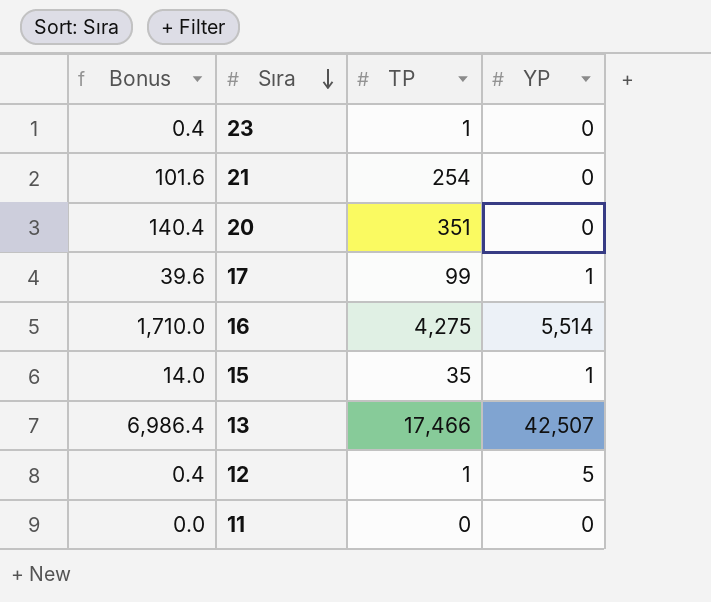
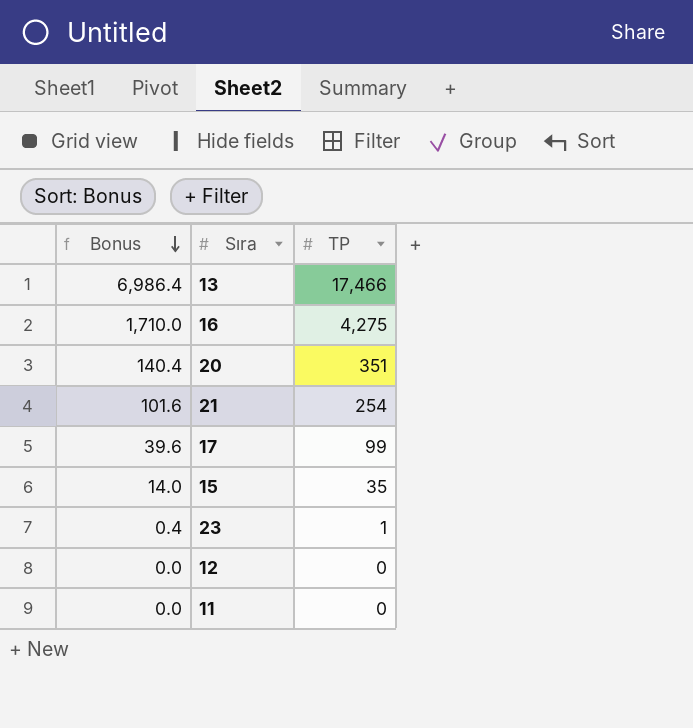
row order: Sıra descending -> Bonus descending
column YP | position: 4 -> none
12 | Bonus: 0.4 -> 0.0
12 | TP: 1 -> 0

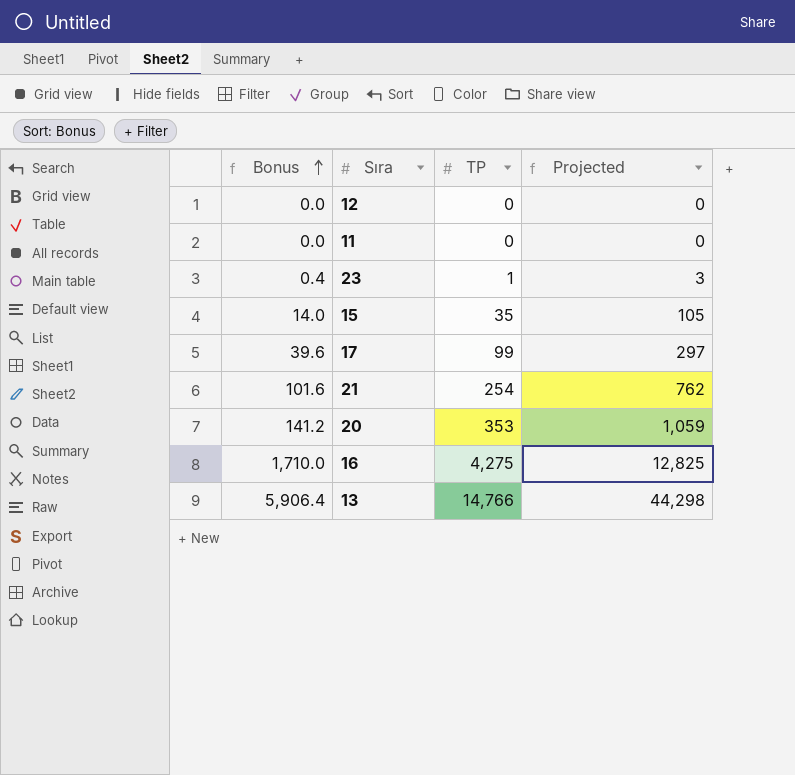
row order: Bonus descending -> Bonus ascending
column Projected | formula: none -> [TP] * 3
20 | Bonus: 140.4 -> 141.2
20 | TP: 351 -> 353
13 | Bonus: 6,986.4 -> 5,906.4
13 | TP: 17,466 -> 14,766

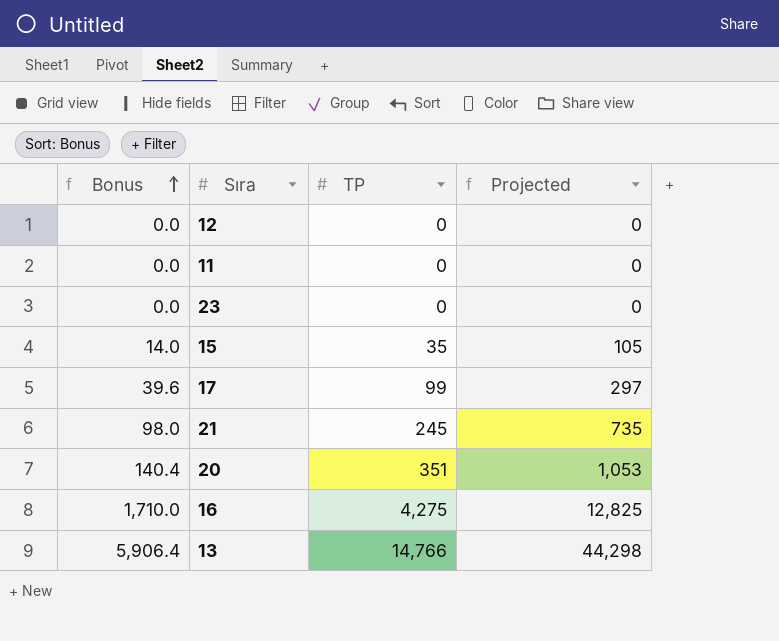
23 | Bonus: 0.4 -> 0.0
23 | TP: 1 -> 0
23 | Projected: 3 -> 0
21 | Bonus: 101.6 -> 98.0
21 | TP: 254 -> 245
21 | Projected: 762 -> 735
20 | Bonus: 141.2 -> 140.4
20 | TP: 353 -> 351
20 | Projected: 1,059 -> 1,053

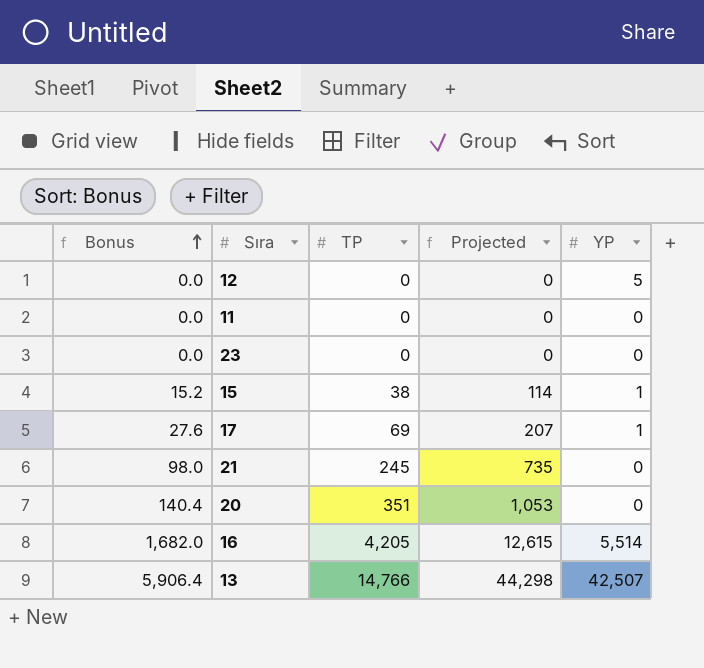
column YP | position: none -> 5
15 | Bonus: 14.0 -> 15.2
15 | TP: 35 -> 38
15 | Projected: 105 -> 114
17 | Bonus: 39.6 -> 27.6
17 | TP: 99 -> 69
17 | Projected: 297 -> 207
16 | Bonus: 1,710.0 -> 1,682.0
16 | TP: 4,275 -> 4,205
16 | Projected: 12,825 -> 12,615

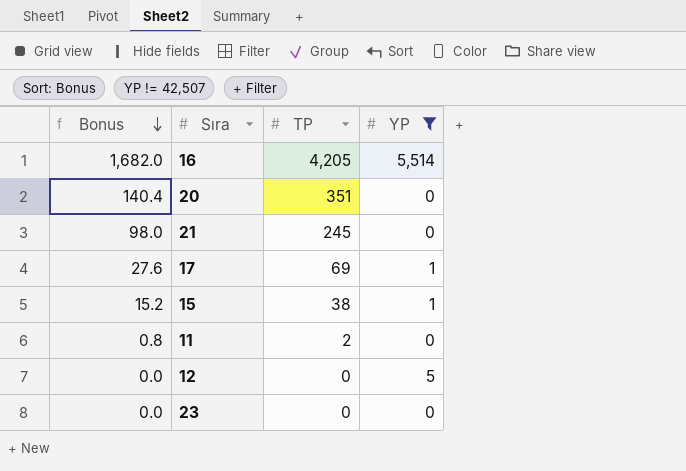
filter: none -> YP != 42,507
row order: Bonus ascending -> Bonus descending
column Projected | formula: [TP] * 3 -> none
11 | Bonus: 0.0 -> 0.8
11 | TP: 0 -> 2

